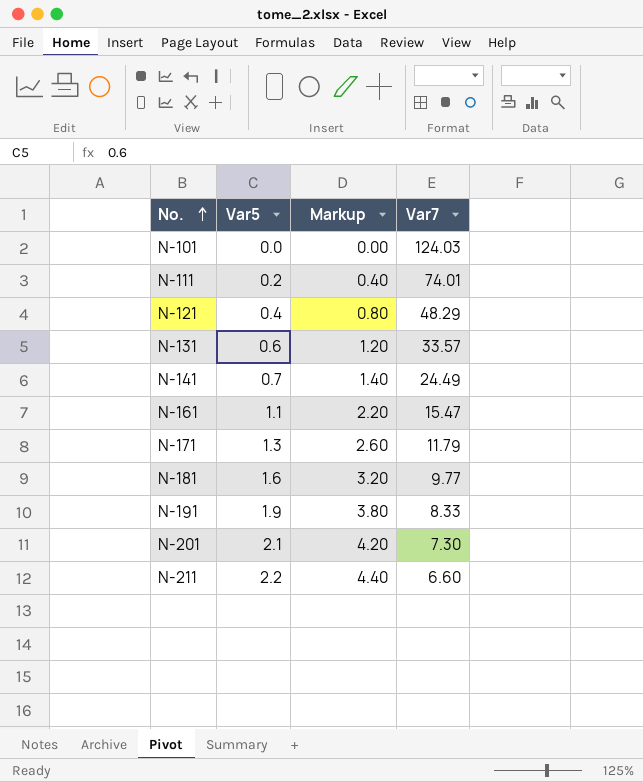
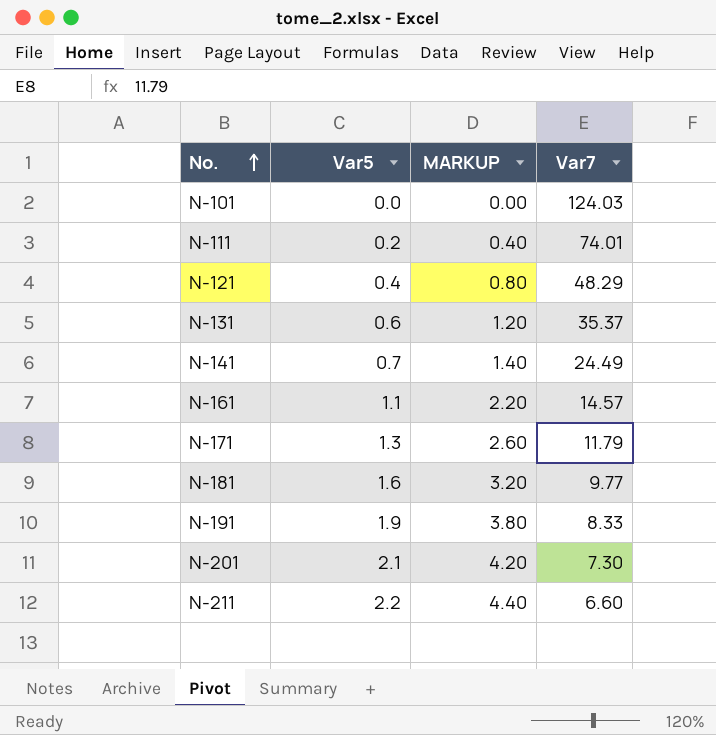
column name: Markup -> MARKUP
N-131 | Var7: 33.57 -> 35.37
N-161 | Var7: 15.47 -> 14.57

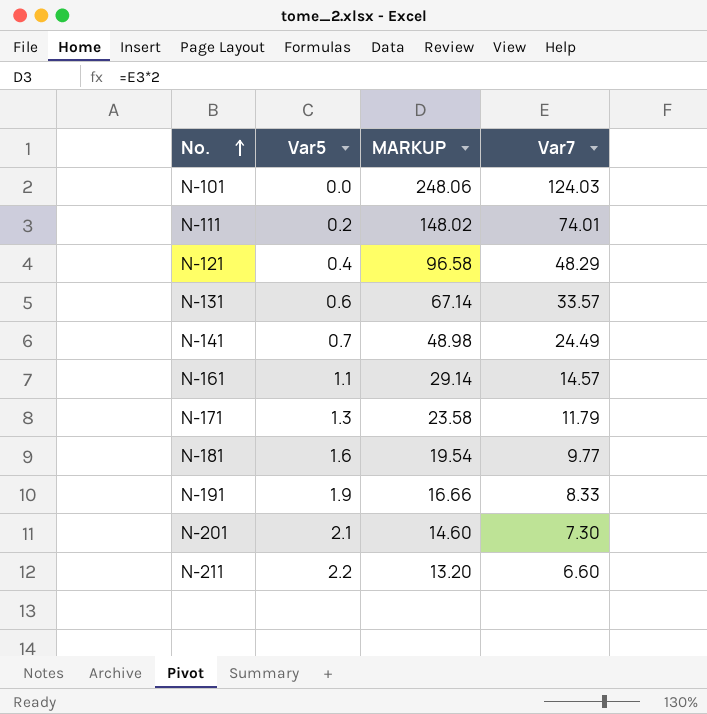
column MARKUP | formula: [Var5] * 2 -> [Var7] * 2
N-131 | Var7: 35.37 -> 33.57

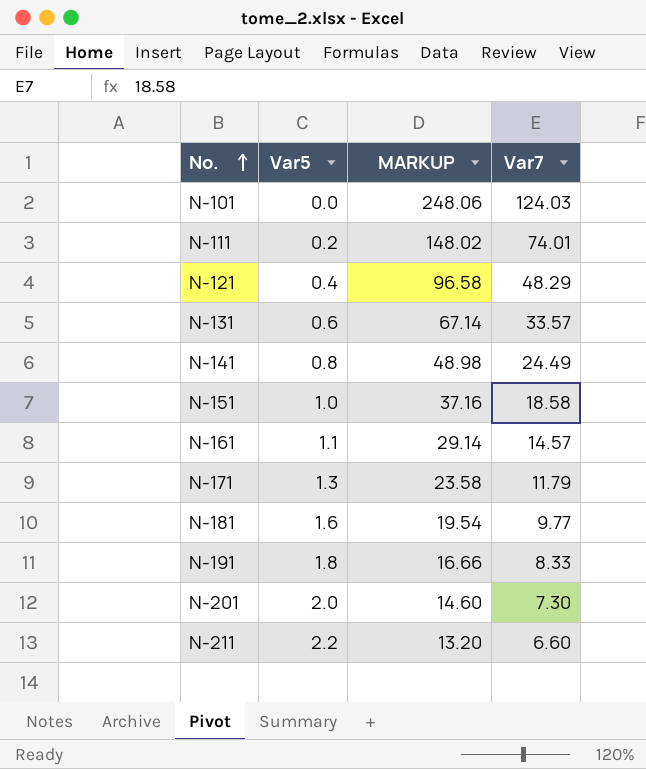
N-141 | Var5: 0.7 -> 0.8
row N-151: none -> 1.0 | 37.16 | 18.58
N-191 | Var5: 1.9 -> 1.8
N-201 | Var5: 2.1 -> 2.0

